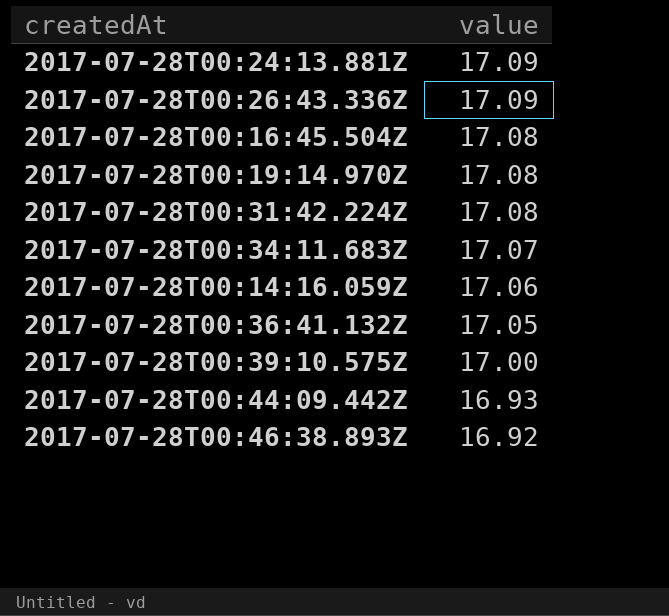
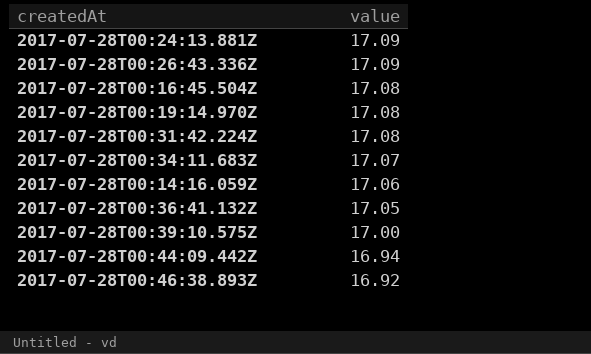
2017-07-28T00:44:09.442Z | value: 16.93 -> 16.94

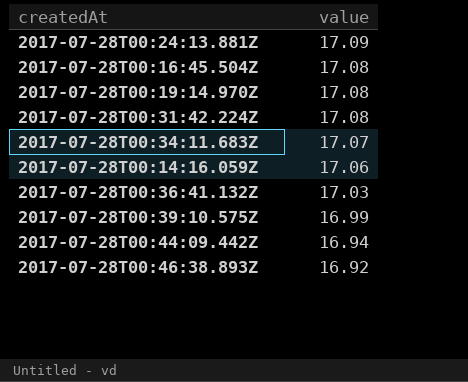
row 2017-07-28T00:26:43.336Z: 17.09 -> none
2017-07-28T00:36:41.132Z | value: 17.05 -> 17.03
2017-07-28T00:39:10.575Z | value: 17.00 -> 16.99

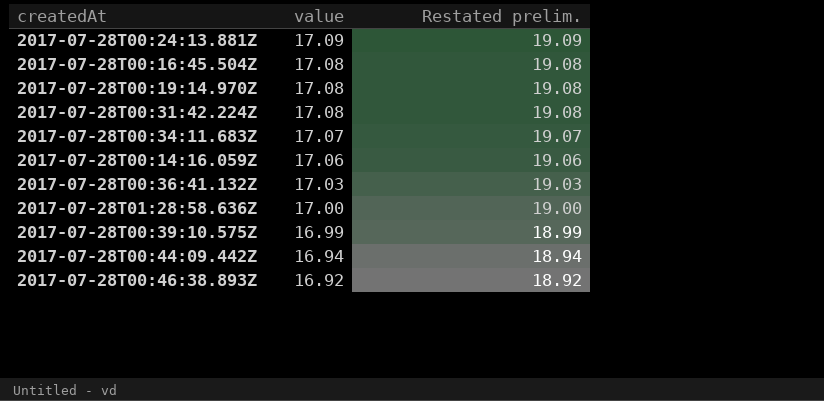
column Restated prelim. | formula: none -> [value] + 2
row 2017-07-28T01:28:58.636Z: none -> 17.00 | 19.00

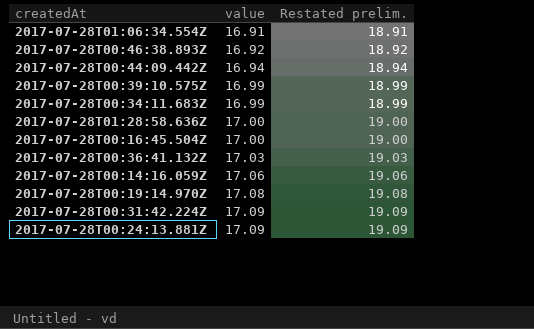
row order: value descending -> value ascending
row 2017-07-28T01:06:34.554Z: none -> 16.91 | 18.91
2017-07-28T00:34:11.683Z | value: 17.07 -> 16.99
2017-07-28T00:34:11.683Z | Restated prelim.: 19.07 -> 18.99
2017-07-28T00:16:45.504Z | value: 17.08 -> 17.00
2017-07-28T00:16:45.504Z | Restated prelim.: 19.08 -> 19.00
2017-07-28T00:31:42.224Z | value: 17.08 -> 17.09
2017-07-28T00:31:42.224Z | Restated prelim.: 19.08 -> 19.09

